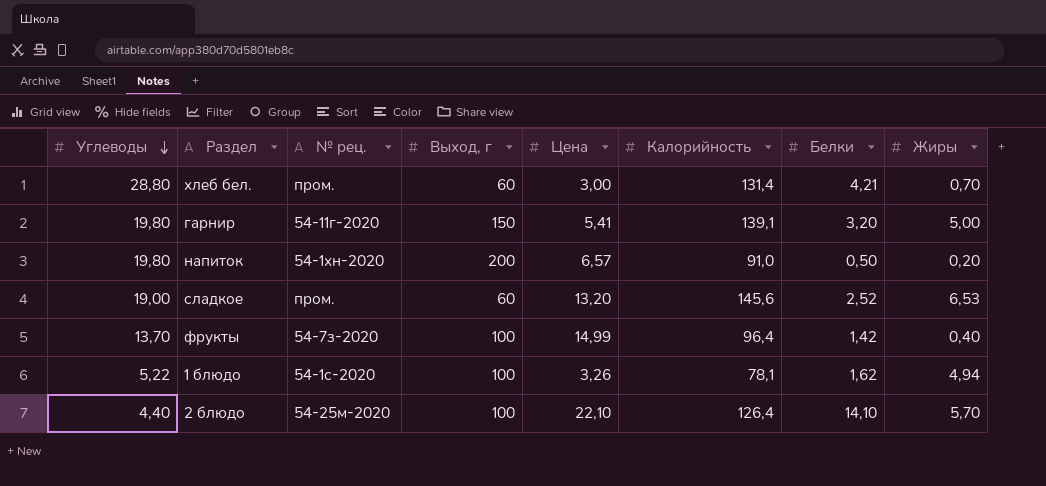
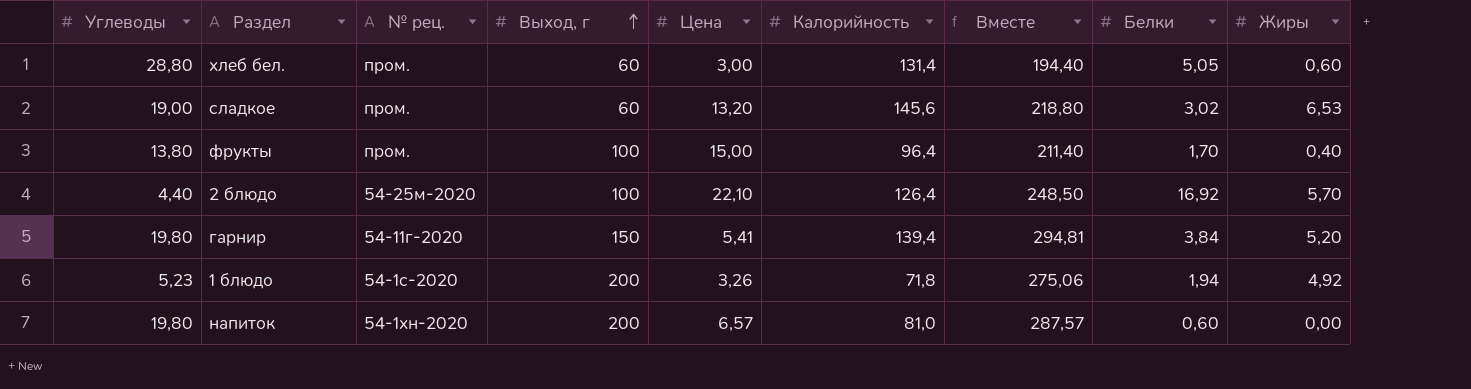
row order: Углеводы descending -> Выход, г ascending
column Вместе | formula: none -> [Выход, г] + [Цена] + [Калорийность]
хлеб бел. | Белки: 4,21 -> 5,05
хлеб бел. | Жиры: 0,70 -> 0,60
сладкое | Белки: 2,52 -> 3,02
фрукты | Углеводы: 13,70 -> 13,80
фрукты | № рец.: 54-7з-2020 -> пром.
фрукты | Цена: 14,99 -> 15,00
фрукты | Белки: 1,42 -> 1,70
2 блюдо | Белки: 14,10 -> 16,92
гарнир | Калорийность: 139,1 -> 139,4
гарнир | Белки: 3,20 -> 3,84
гарнир | Жиры: 5,00 -> 5,20
1 блюдо | Углеводы: 5,22 -> 5,23
1 блюдо | Выход, г: 100 -> 200
1 блюдо | Калорийность: 78,1 -> 71,8
1 блюдо | Белки: 1,62 -> 1,94
1 блюдо | Жиры: 4,94 -> 4,92
напиток | Калорийность: 91,0 -> 81,0
напиток | Белки: 0,50 -> 0,60
напиток | Жиры: 0,20 -> 0,00

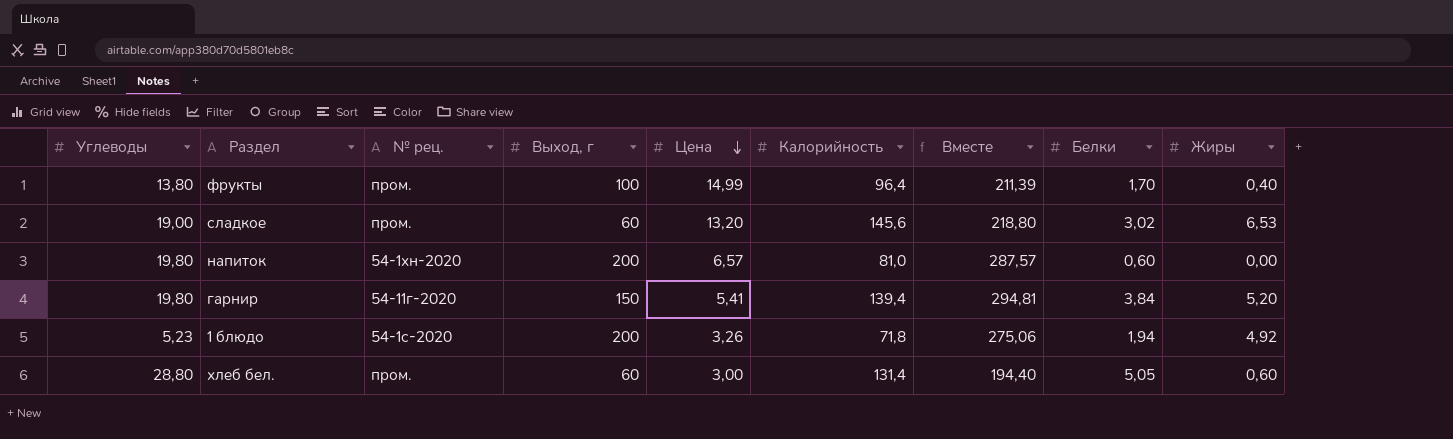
row order: Выход, г ascending -> Цена descending
row 2 блюдо: 4,40 | 54-25м-2020 | 100 | 22,10 | 126,4 | 248,50 | 16,92 | 5,70 -> none
фрукты | Цена: 15,00 -> 14,99
фрукты | Вместе: 211,40 -> 211,39

